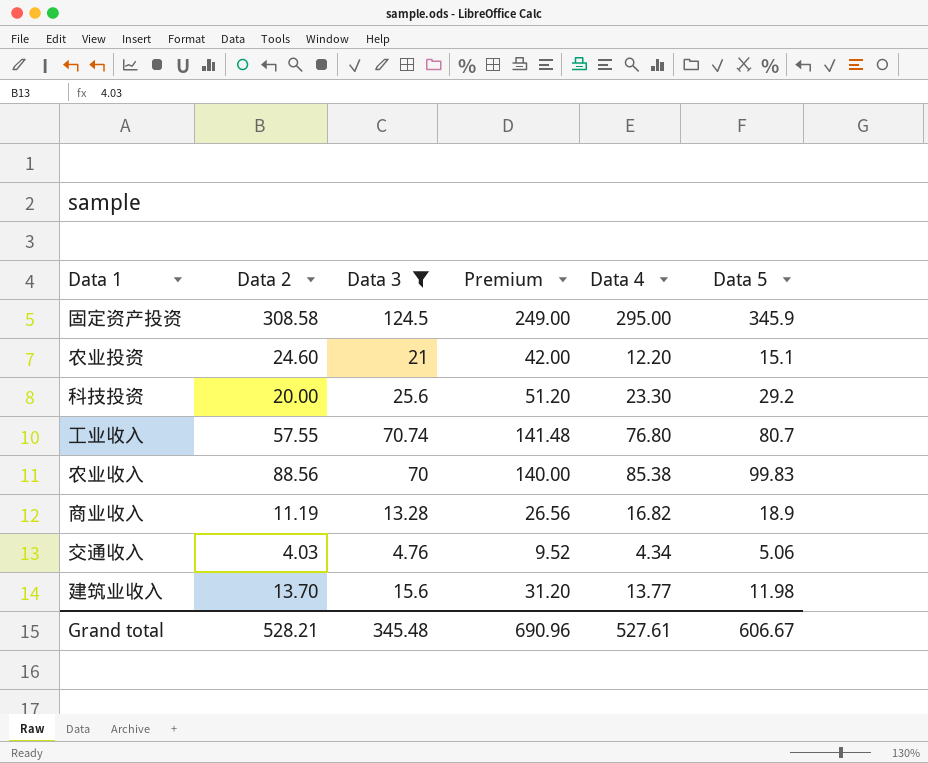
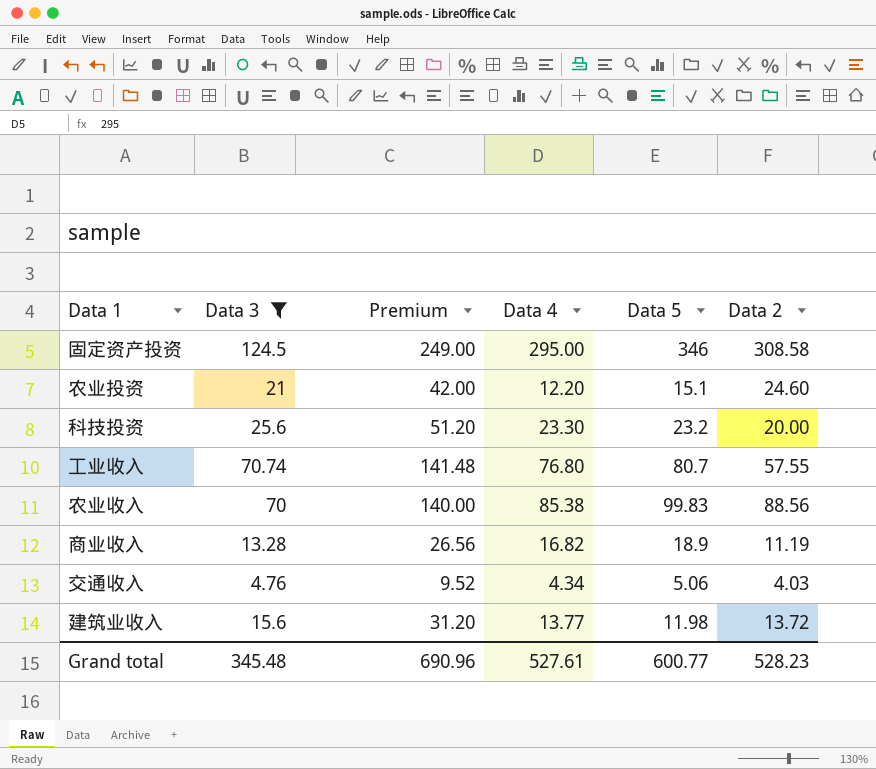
column Data 2 | position: 2 -> 6
固定资产投资 | Data 5: 345.9 -> 346
科技投资 | Data 5: 29.2 -> 23.2
建筑业收入 | Data 2: 13.70 -> 13.72
Grand total | Data 5: 606.67 -> 600.77
Grand total | Data 2: 528.21 -> 528.23

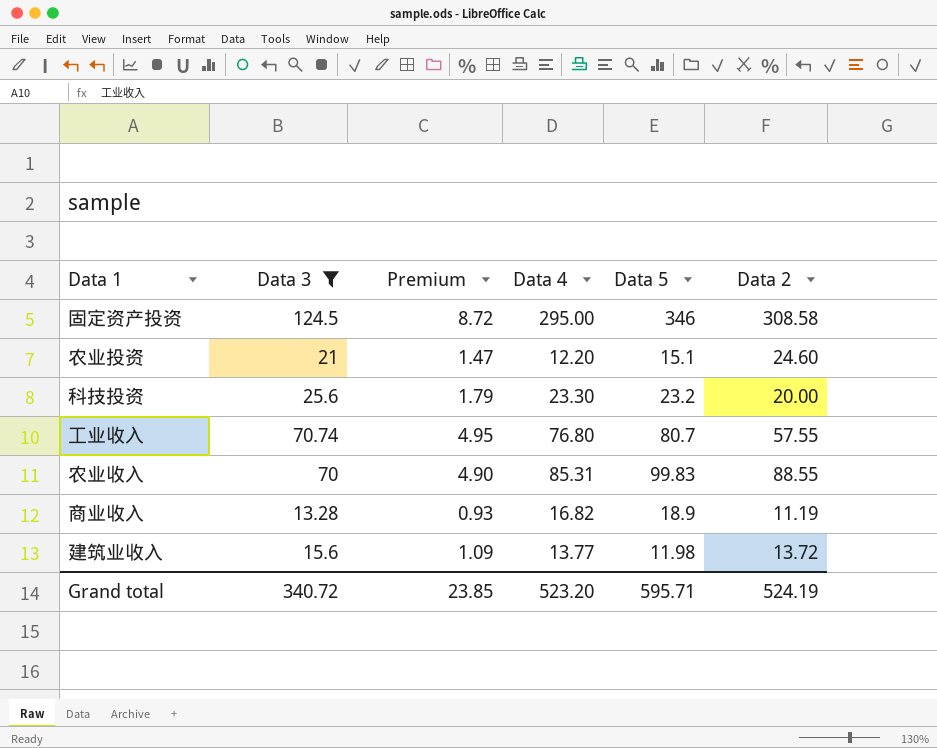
column Premium | formula: [Data 3] * 2 -> [Data 3] * 0.07
row 交通收入: 4.76 | 9.52 | 4.34 | 5.06 | 4.03 -> none
农业收入 | Data 4: 85.38 -> 85.31
农业收入 | Data 2: 88.56 -> 88.55
Grand total | Data 3: 345.48 -> 340.72
Grand total | Premium: 690.96 -> 23.85
Grand total | Data 4: 527.61 -> 523.20
Grand total | Data 5: 600.77 -> 595.71
Grand total | Data 2: 528.23 -> 524.19

